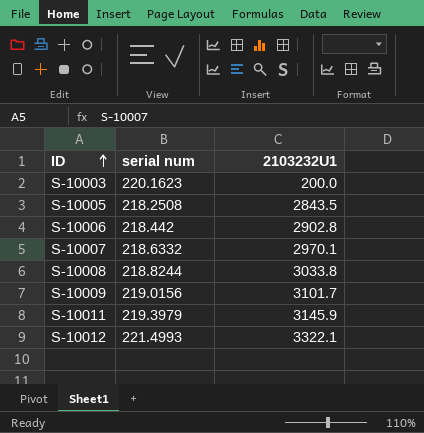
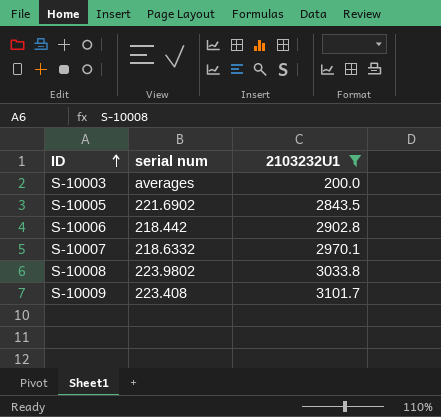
filter: none -> 2103232U1 <= 3101.7
S-10003 | serial num: 220.1623 -> averages
S-10005 | serial num: 218.2508 -> 221.6902
S-10008 | serial num: 218.8244 -> 223.9802
S-10009 | serial num: 219.0156 -> 223.408

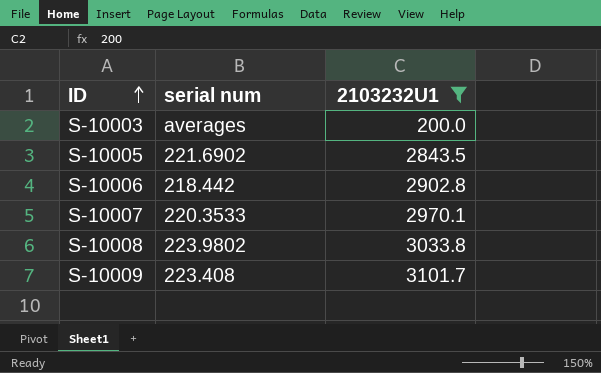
S-10007 | serial num: 218.6332 -> 220.3533

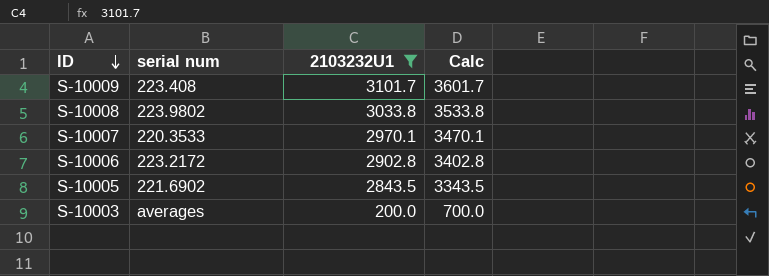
row order: ID ascending -> ID descending
column Calc | formula: none -> [2103232U1] + 500
S-10006 | serial num: 218.442 -> 223.2172

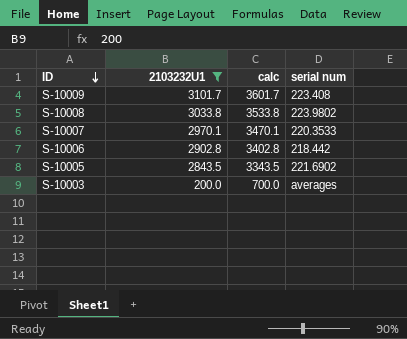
column name: Calc -> calc
column serial num | position: 2 -> 4
S-10006 | serial num: 223.2172 -> 218.442

